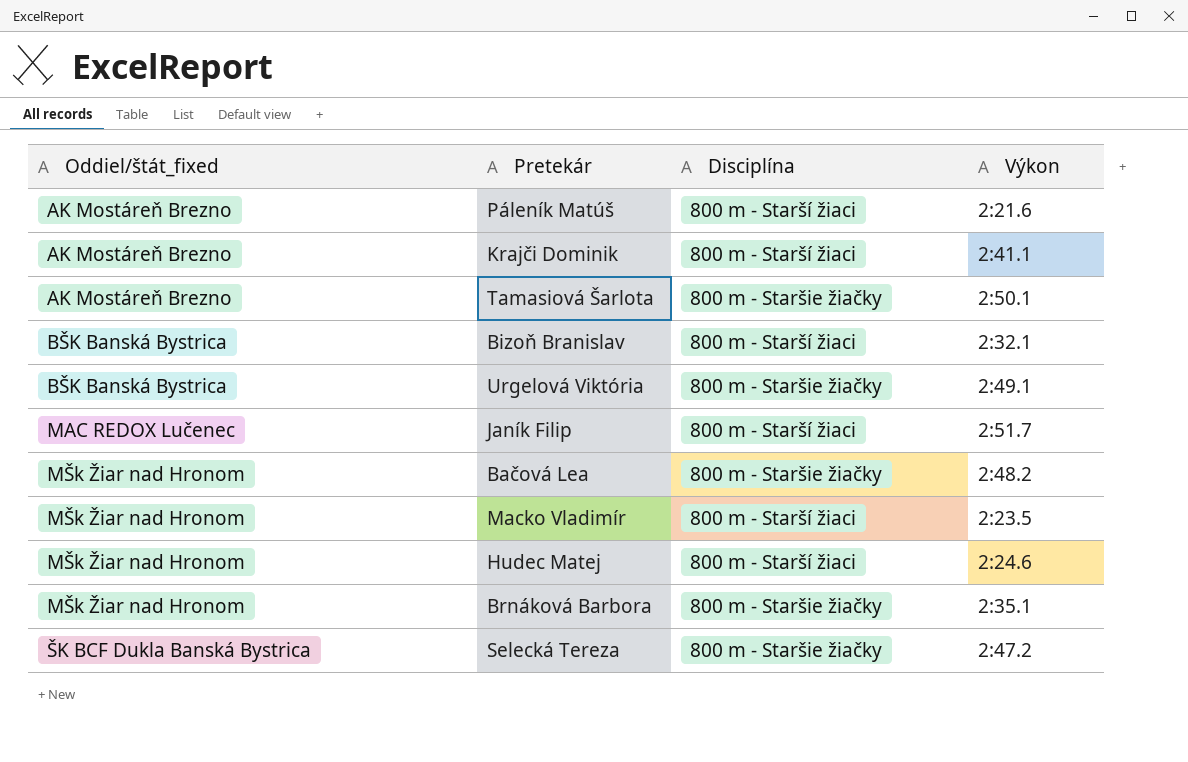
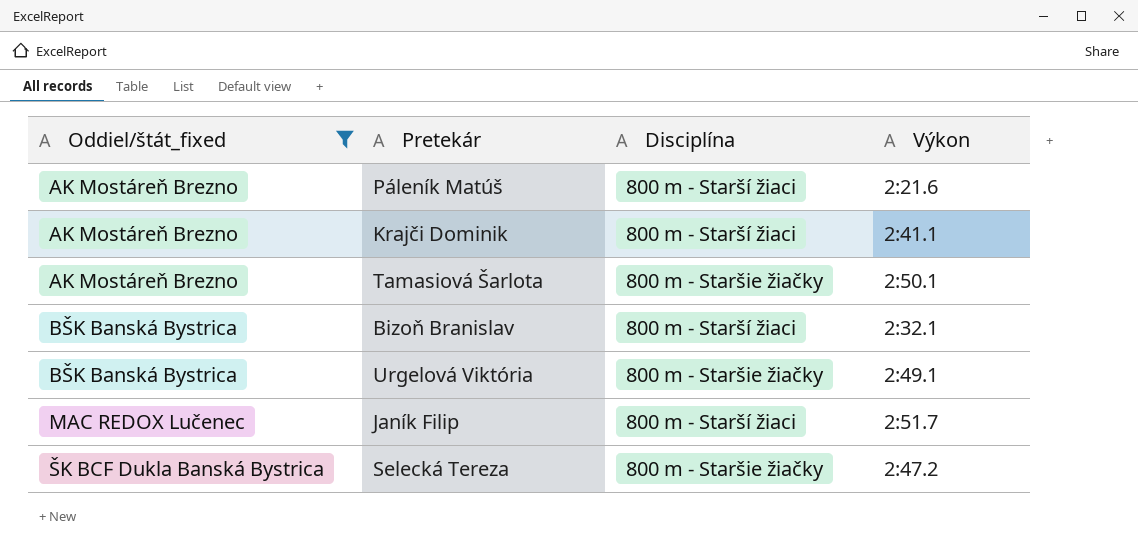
filter: none -> Oddiel/štát_fixed != MŠk Žiar nad Hronom

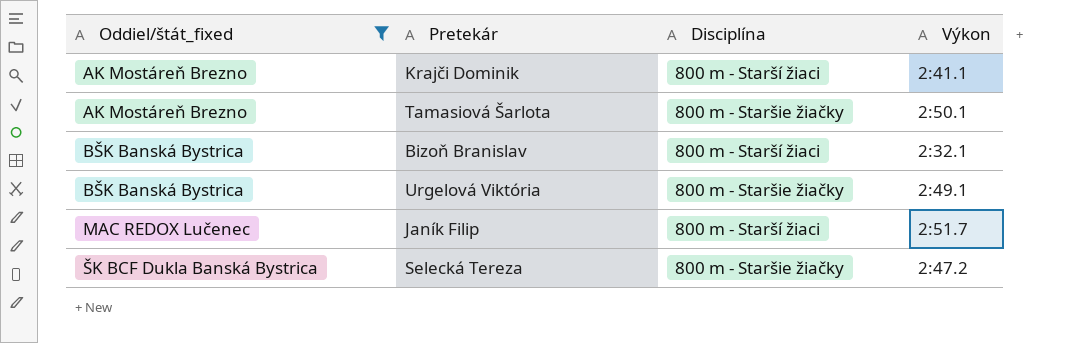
row Páleník Matúš: AK Mostáreň Brezno | 800 m - Starší žiaci | 2:21.6 -> none

